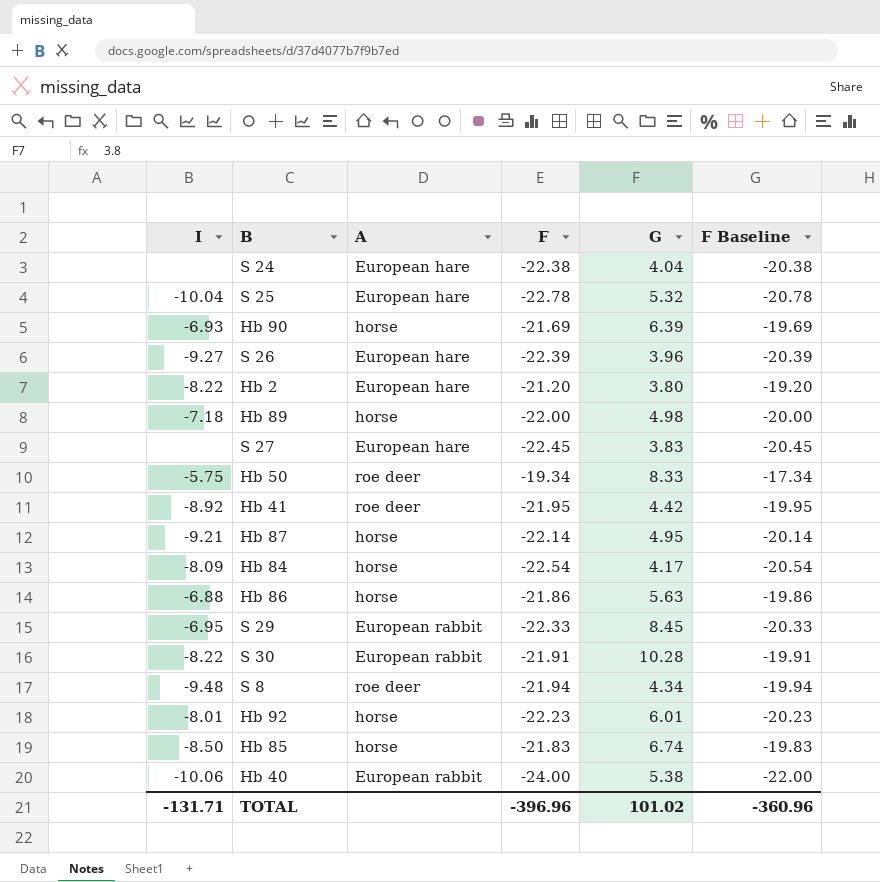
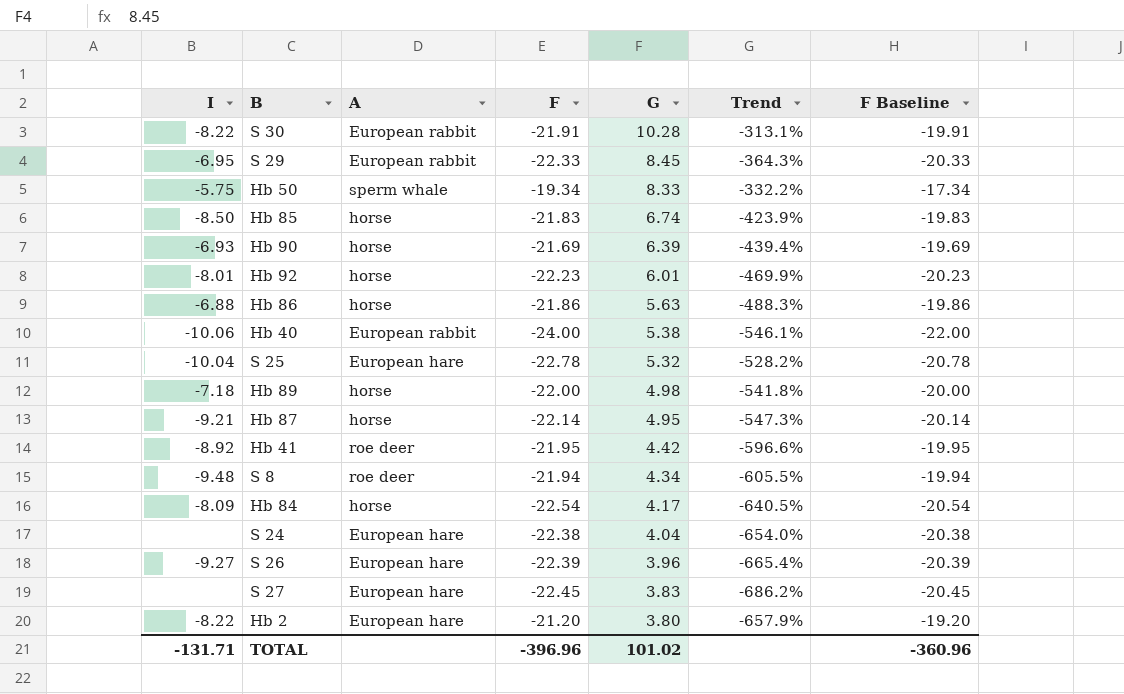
row order: none -> G descending
column Trend | formula: none -> ([F] - [G]) / [G]
Hb 50 | A: roe deer -> sperm whale

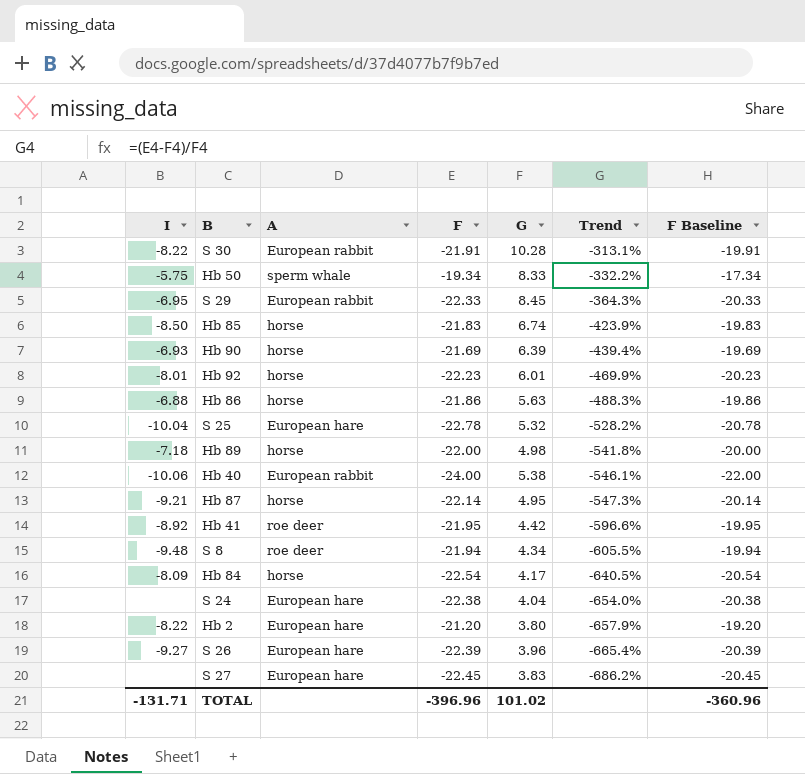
row order: G descending -> Trend descending

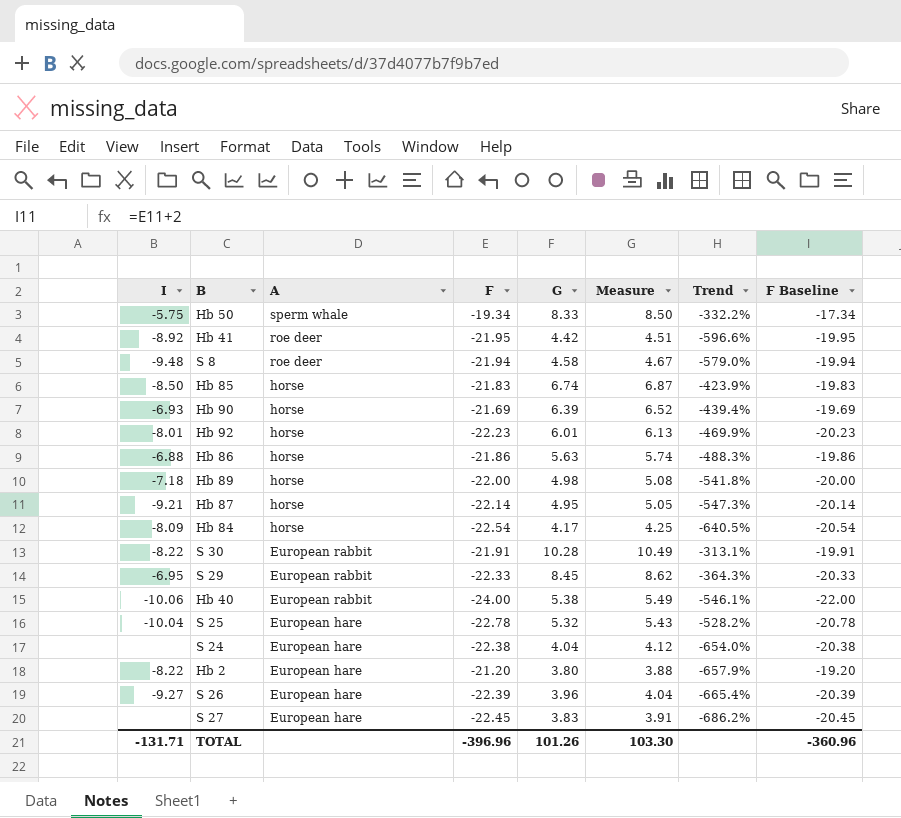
row order: Trend descending -> A descending
column Measure | formula: none -> [G] * 1.02
S 8 | G: 4.34 -> 4.58
S 8 | Trend: -605.5% -> -579.0%
TOTAL | G: 101.02 -> 101.26

